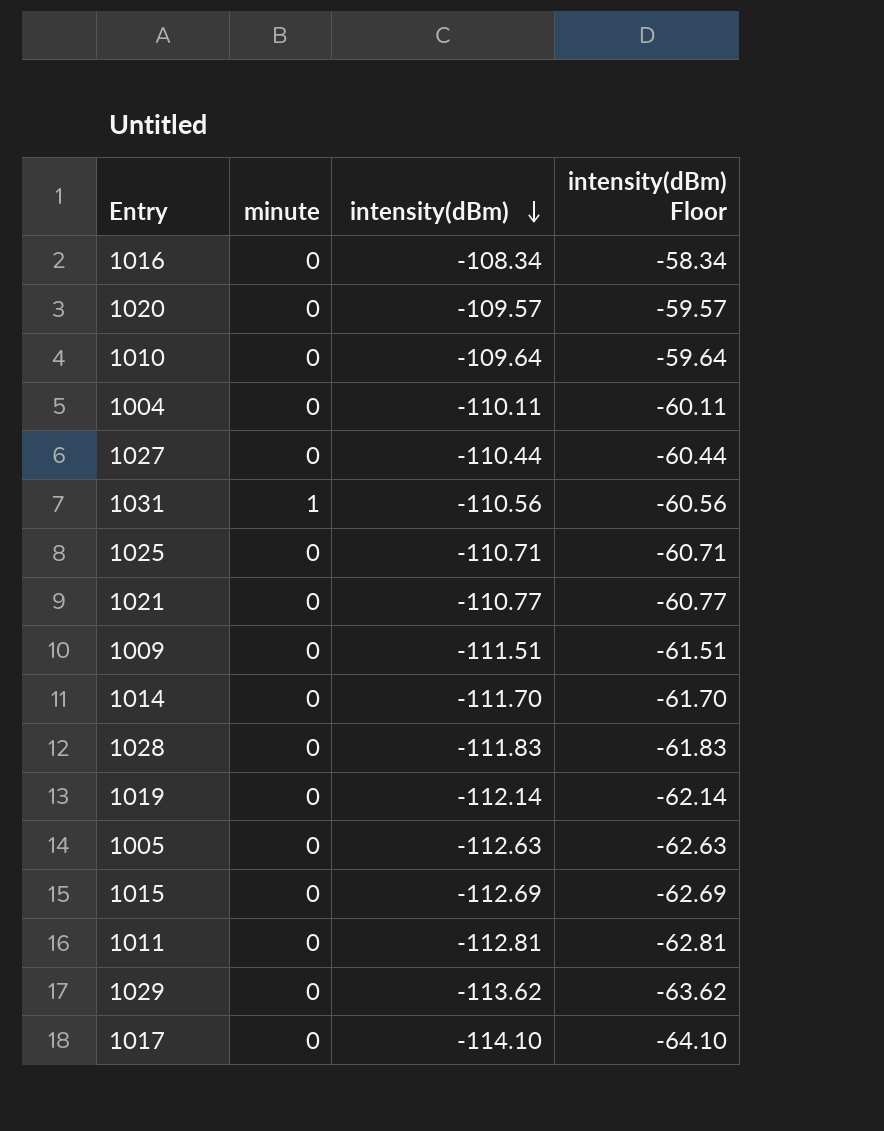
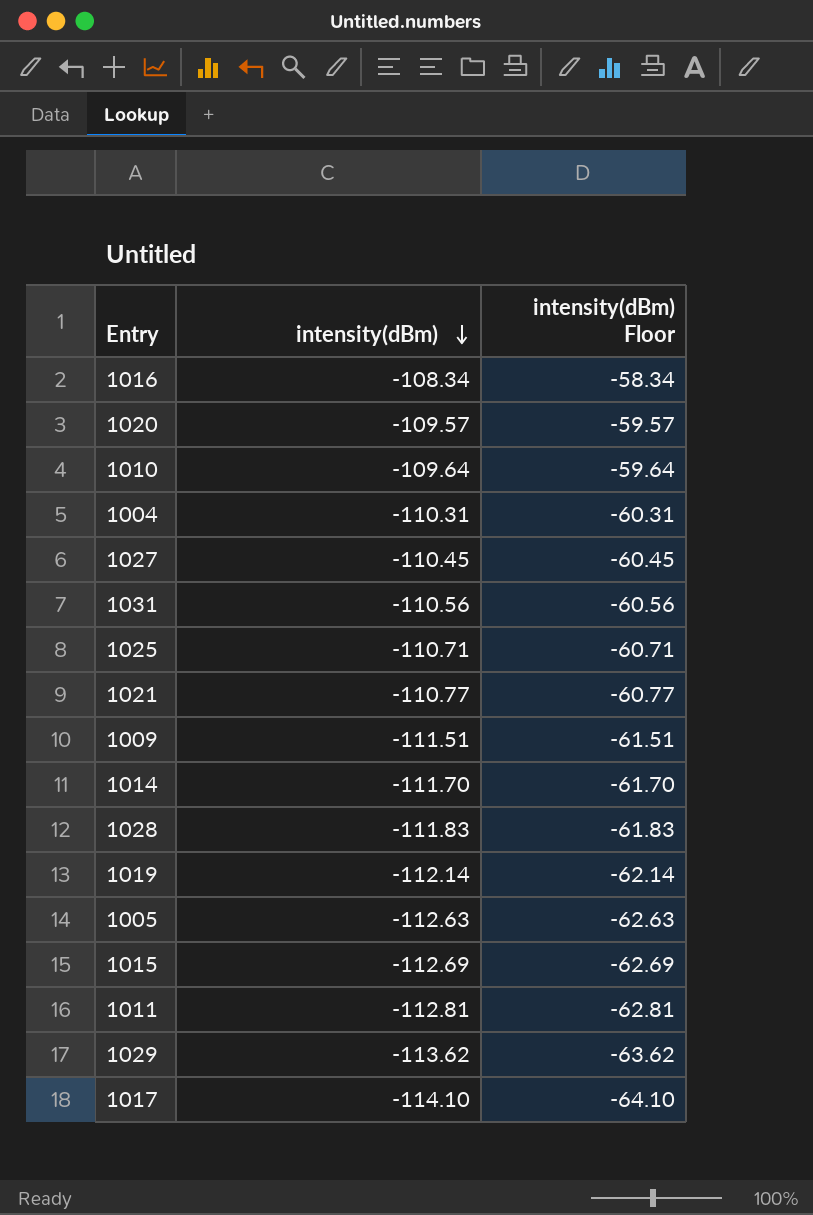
column minute | position: 2 -> none
1004 | intensity(dBm): -110.11 -> -110.31
1004 | intensity(dBm) Floor: -60.11 -> -60.31
1027 | intensity(dBm): -110.44 -> -110.45
1027 | intensity(dBm) Floor: -60.44 -> -60.45

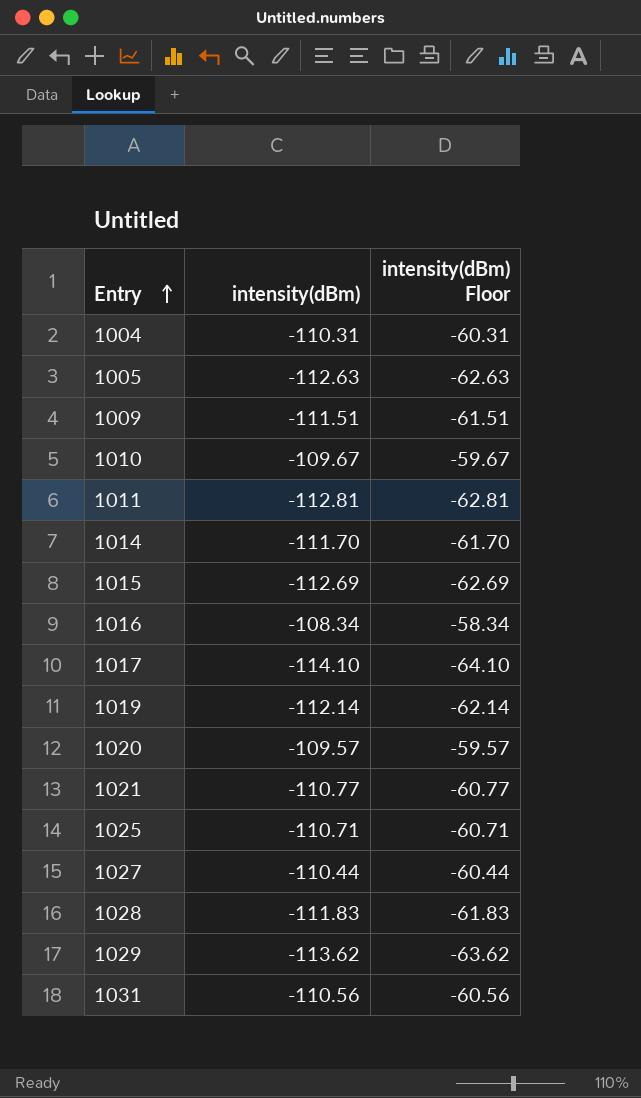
row order: intensity(dBm) descending -> Entry ascending
1010 | intensity(dBm): -109.64 -> -109.67
1010 | intensity(dBm) Floor: -59.64 -> -59.67
1027 | intensity(dBm): -110.45 -> -110.44
1027 | intensity(dBm) Floor: -60.45 -> -60.44

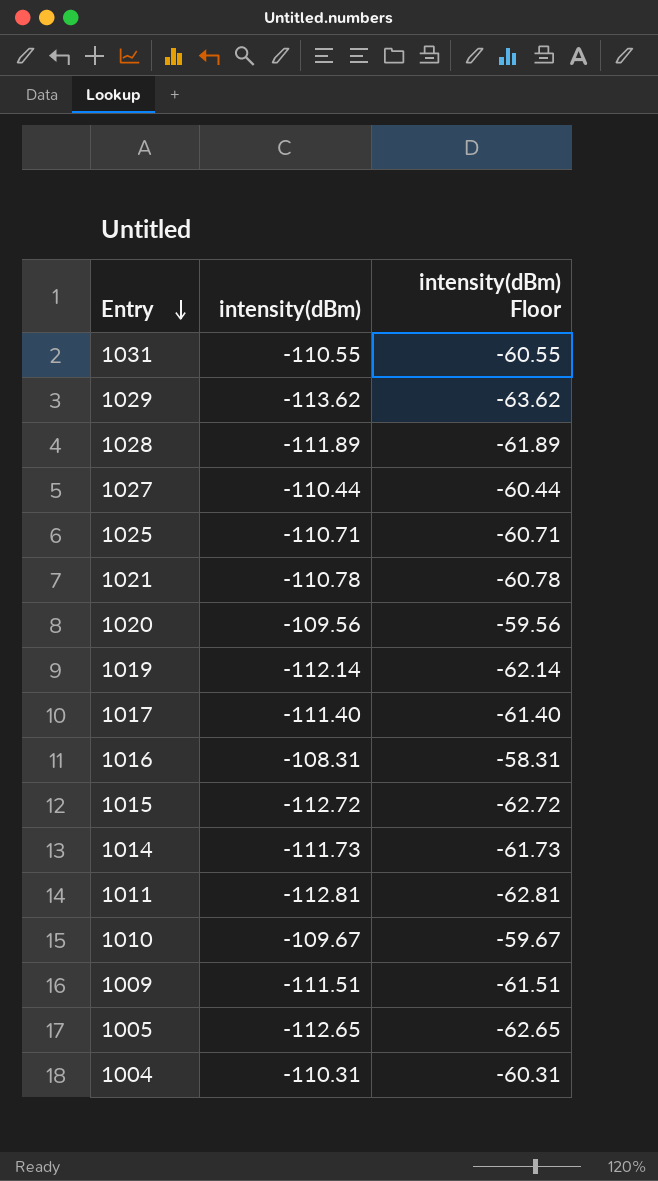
row order: Entry ascending -> Entry descending
1031 | intensity(dBm): -110.56 -> -110.55
1031 | intensity(dBm) Floor: -60.56 -> -60.55
1028 | intensity(dBm): -111.83 -> -111.89
1028 | intensity(dBm) Floor: -61.83 -> -61.89
1021 | intensity(dBm): -110.77 -> -110.78
1021 | intensity(dBm) Floor: -60.77 -> -60.78
1020 | intensity(dBm): -109.57 -> -109.56
1020 | intensity(dBm) Floor: -59.57 -> -59.56
1017 | intensity(dBm): -114.10 -> -111.40
1017 | intensity(dBm) Floor: -64.10 -> -61.40
1016 | intensity(dBm): -108.34 -> -108.31
1016 | intensity(dBm) Floor: -58.34 -> -58.31
1015 | intensity(dBm): -112.69 -> -112.72
1015 | intensity(dBm) Floor: -62.69 -> -62.72
1014 | intensity(dBm): -111.70 -> -111.73
1014 | intensity(dBm) Floor: -61.70 -> -61.73
1005 | intensity(dBm): -112.63 -> -112.65
1005 | intensity(dBm) Floor: -62.63 -> -62.65

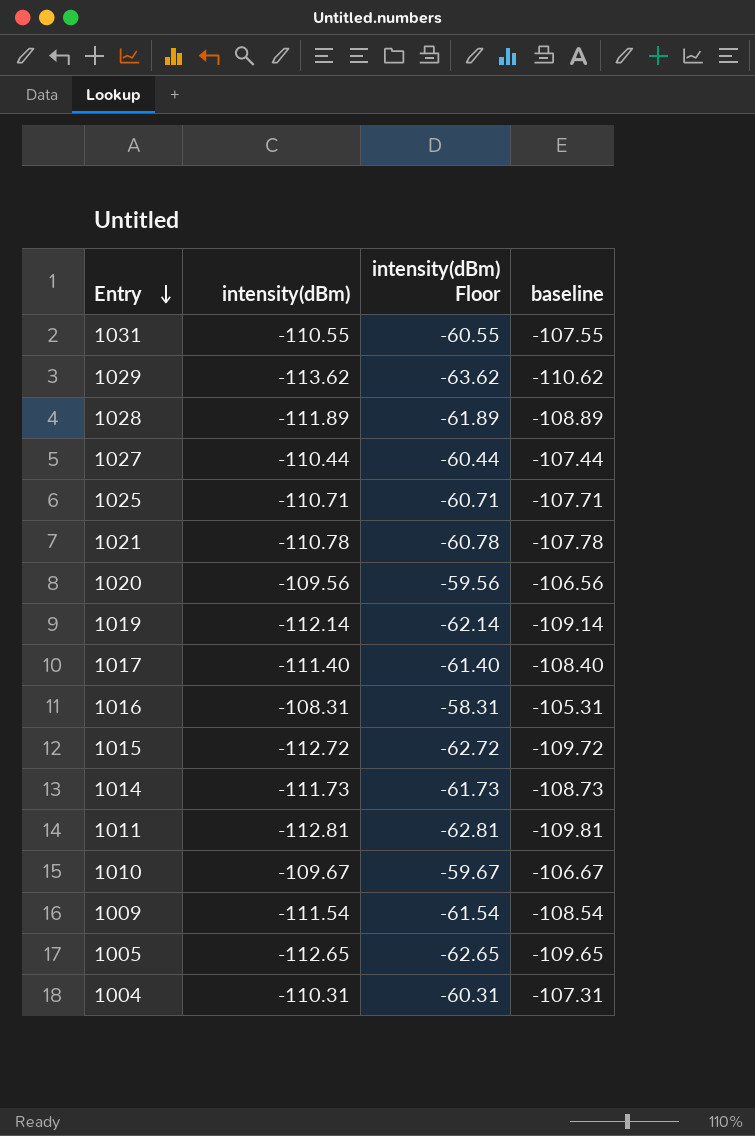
column baseline | formula: none -> [intensity(dBm)] + 3
1009 | intensity(dBm): -111.51 -> -111.54
1009 | intensity(dBm) Floor: -61.51 -> -61.54

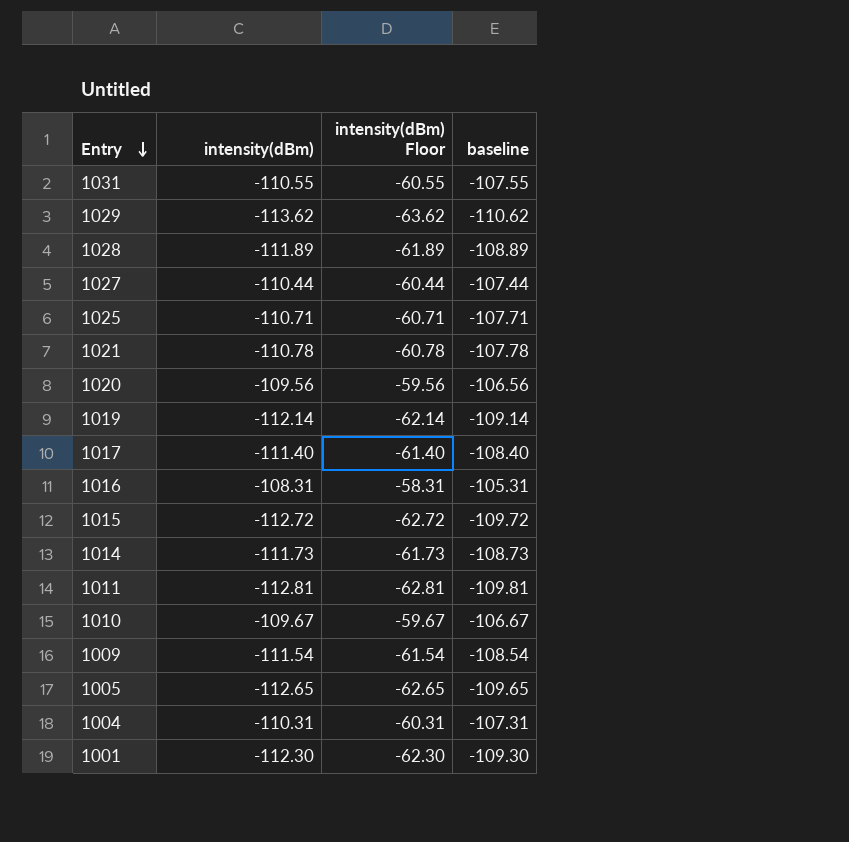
row 1001: none -> -112.30 | -62.30 | -109.30

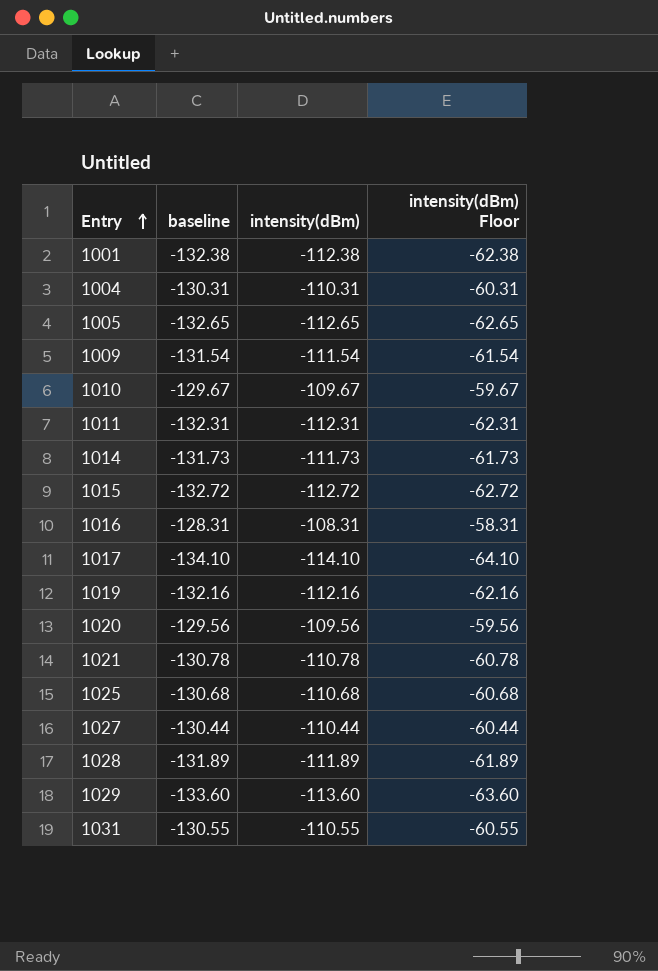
row order: Entry descending -> Entry ascending
column baseline | formula: [intensity(dBm)] + 3 -> [intensity(dBm)] - 20
column baseline | position: 4 -> 2
1001 | intensity(dBm): -112.30 -> -112.38
1001 | intensity(dBm) Floor: -62.30 -> -62.38
1011 | intensity(dBm): -112.81 -> -112.31
1011 | intensity(dBm) Floor: -62.81 -> -62.31
1017 | intensity(dBm): -111.40 -> -114.10
1017 | intensity(dBm) Floor: -61.40 -> -64.10
1019 | intensity(dBm): -112.14 -> -112.16
1019 | intensity(dBm) Floor: -62.14 -> -62.16
1025 | intensity(dBm): -110.71 -> -110.68
1025 | intensity(dBm) Floor: -60.71 -> -60.68
1029 | intensity(dBm): -113.62 -> -113.60
1029 | intensity(dBm) Floor: -63.62 -> -63.60

